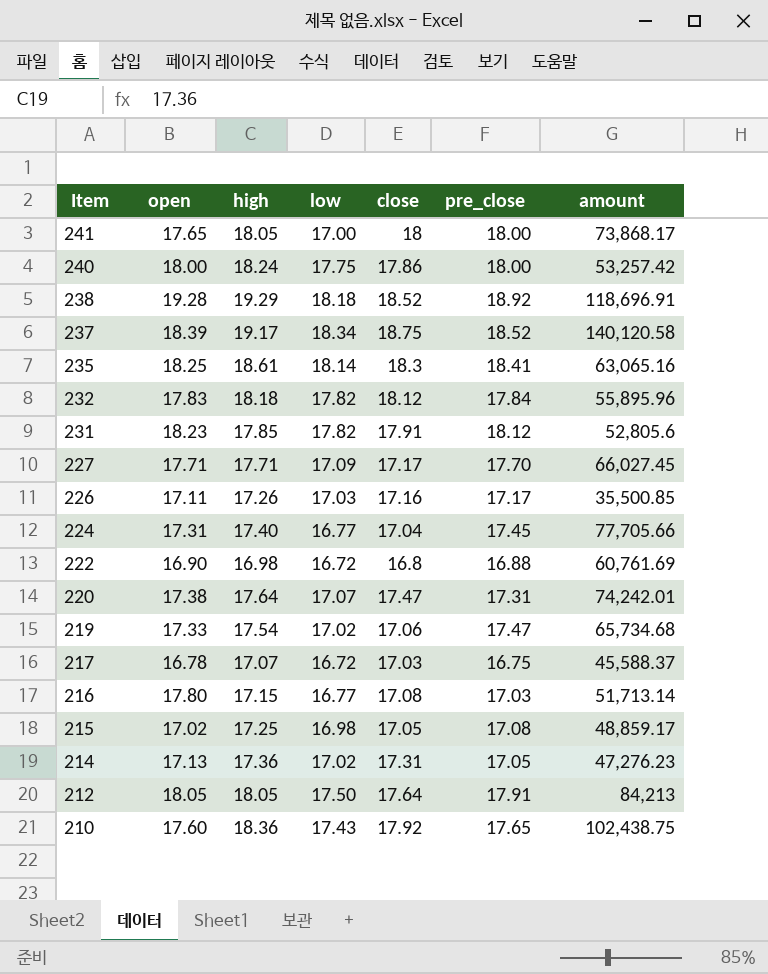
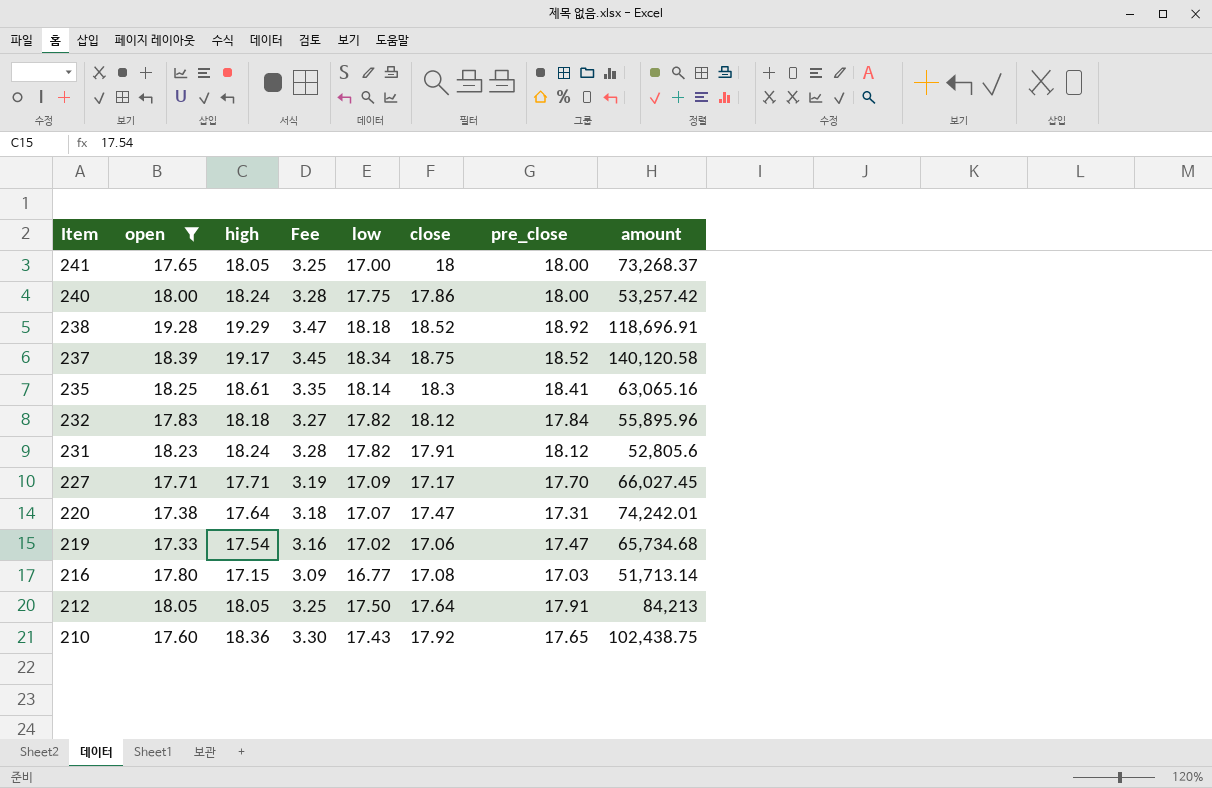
filter: none -> open >= 17.33
column Fee | formula: none -> [high] * 0.18
241 | amount: 73,868.17 -> 73,268.37
231 | high: 17.85 -> 18.24

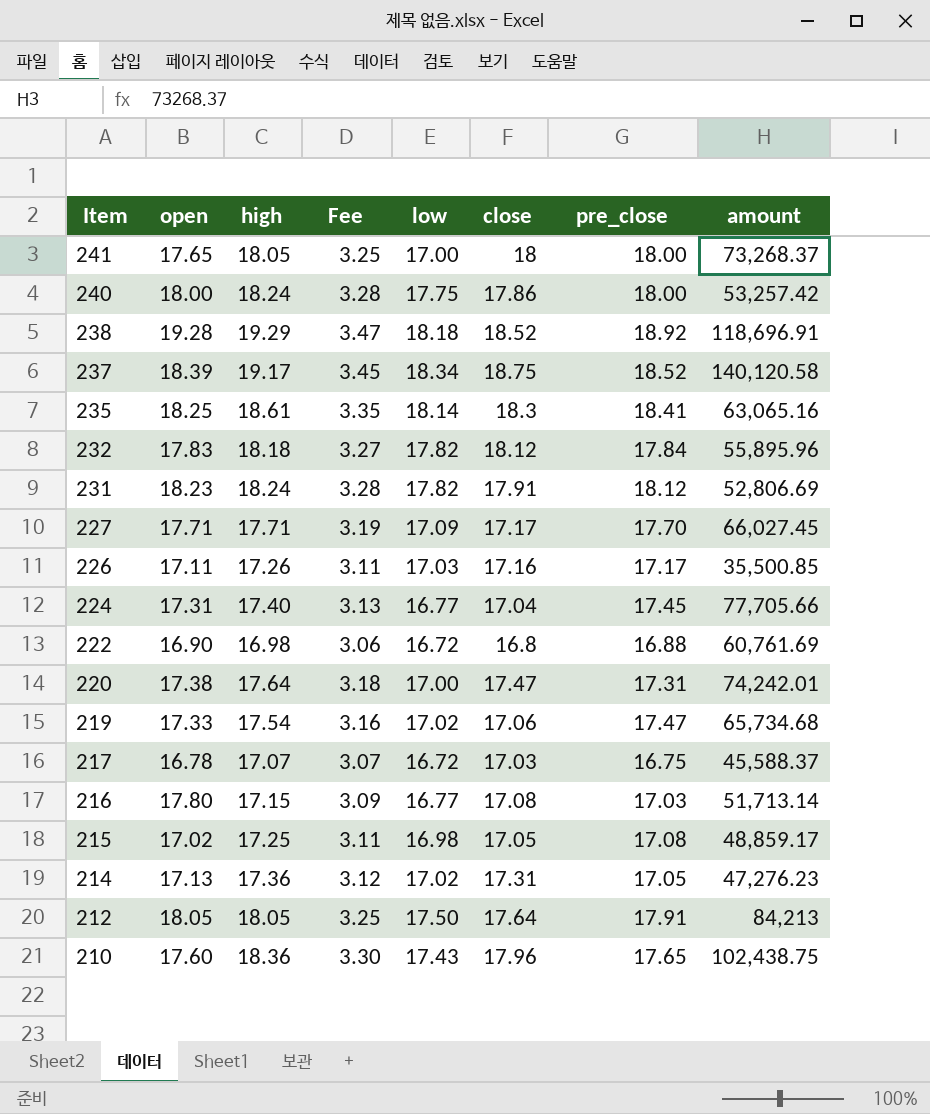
filter: open >= 17.33 -> none
231 | amount: 52,805.6 -> 52,806.69
220 | low: 17.07 -> 17.00
210 | close: 17.92 -> 17.96

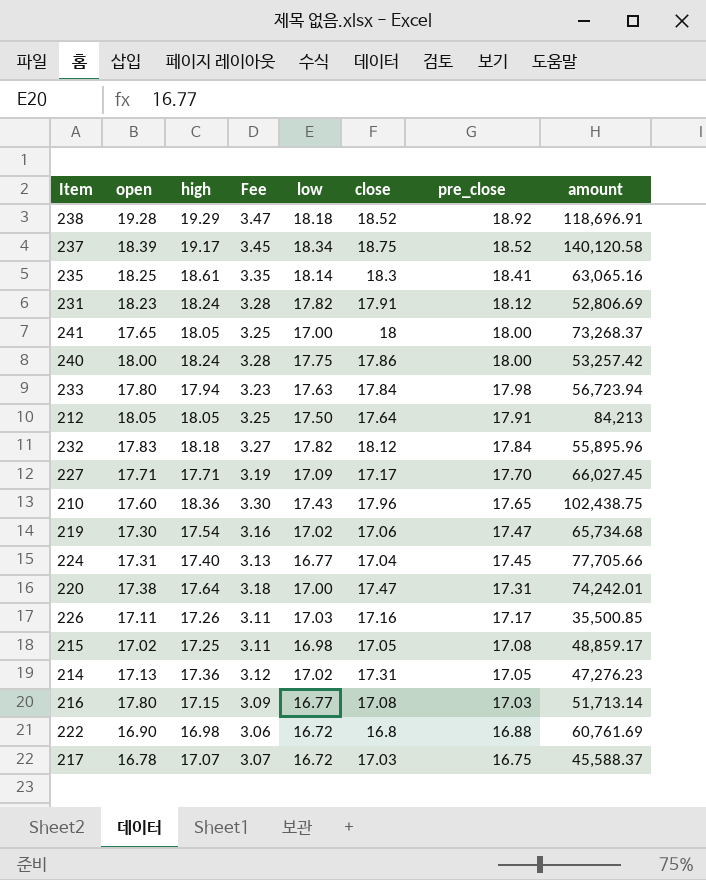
row order: Item descending -> pre_close descending
row 233: none -> 17.80 | 17.94 | 3.23 | 17.63 | 17.84 | 17.98 | 56,723.94
219 | open: 17.33 -> 17.30

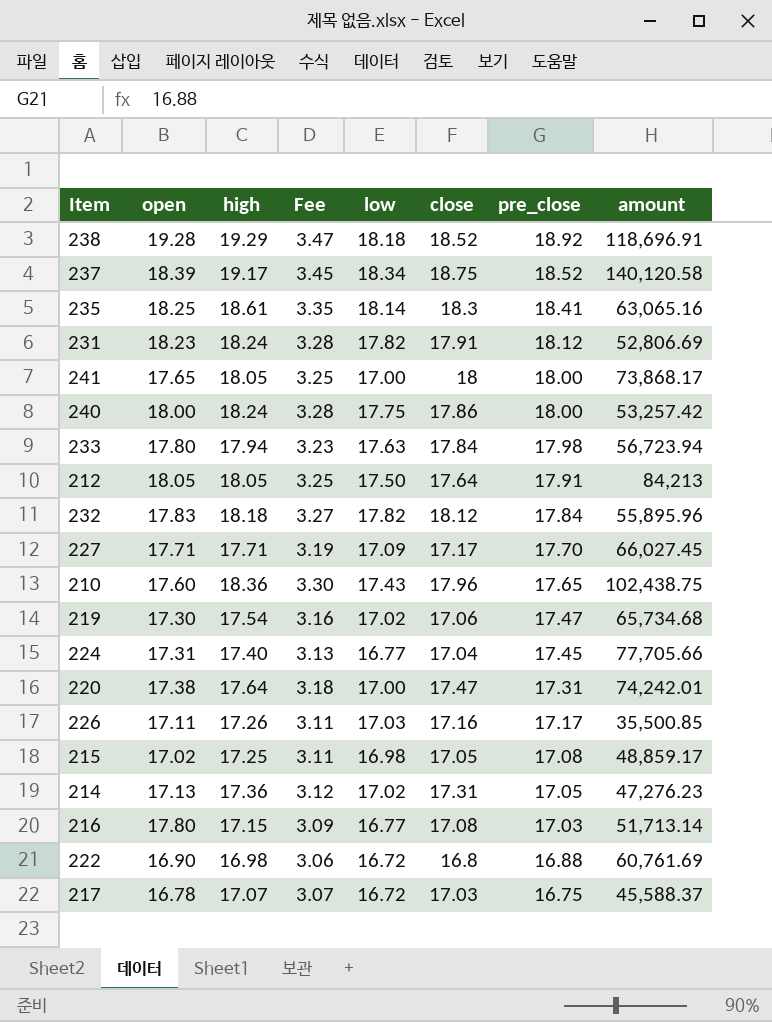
241 | amount: 73,268.37 -> 73,868.17

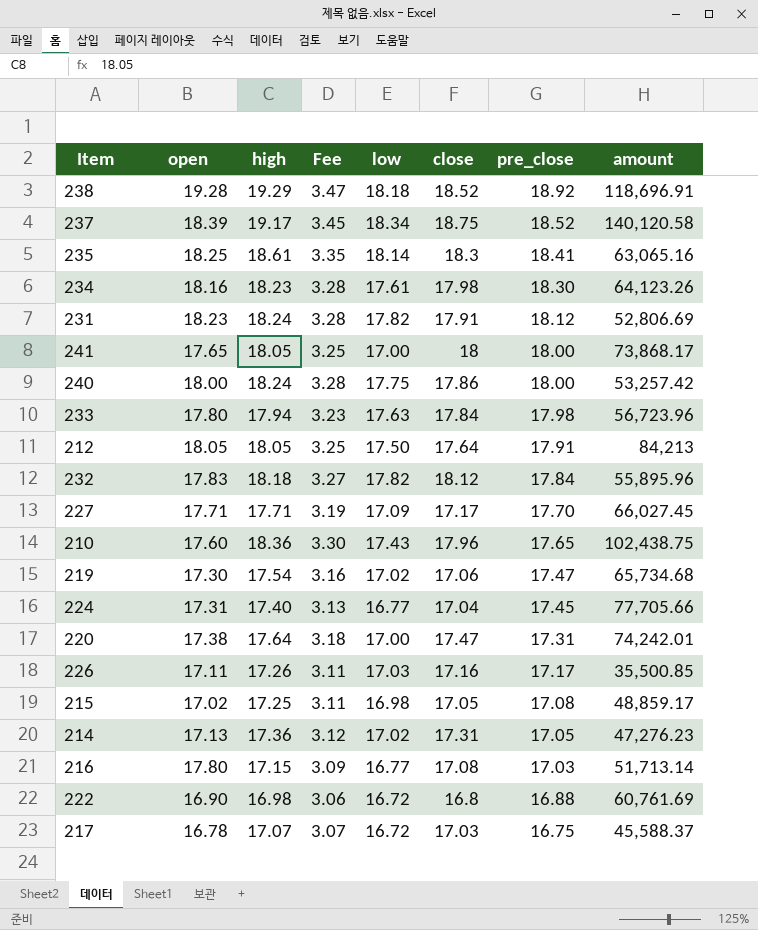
row 234: none -> 18.16 | 18.23 | 3.28 | 17.61 | 17.98 | 18.30 | 64,123.26
233 | amount: 56,723.94 -> 56,723.96

